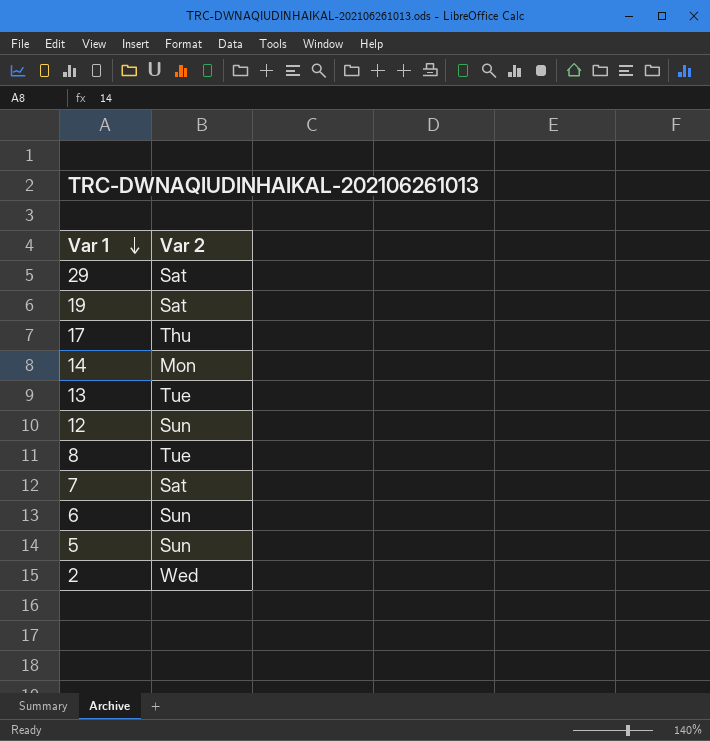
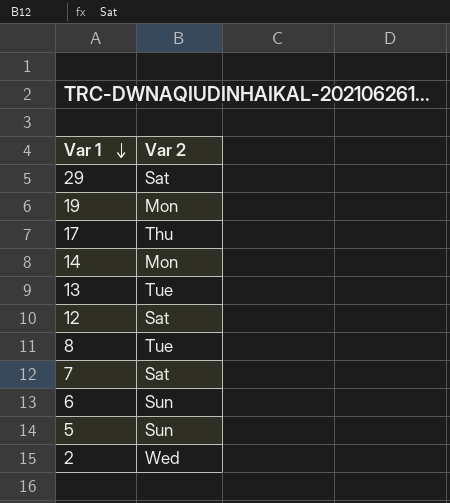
19 | Var 2: Sat -> Mon
12 | Var 2: Sun -> Sat

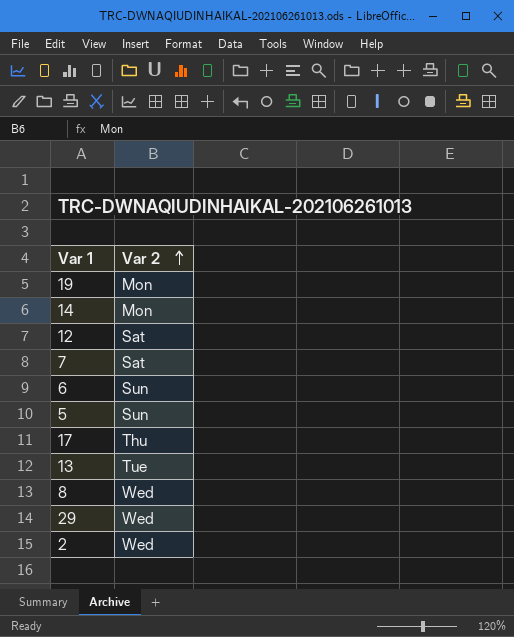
row order: Var 1 descending -> Var 2 ascending
8 | Var 2: Tue -> Wed
29 | Var 2: Sat -> Wed

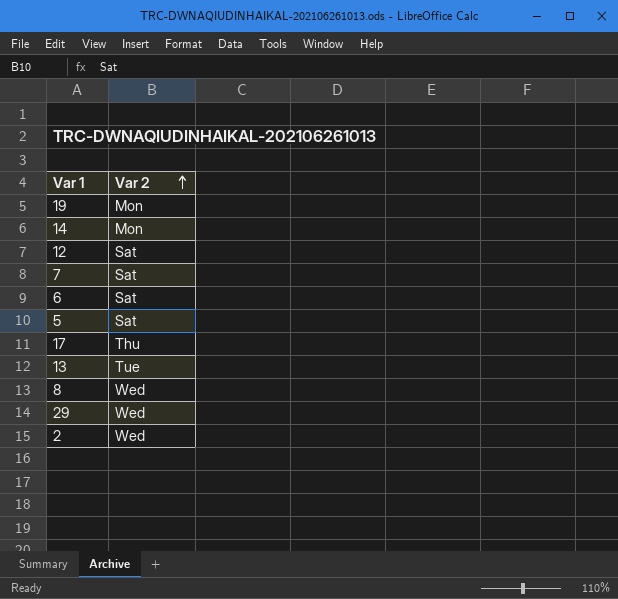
6 | Var 2: Sun -> Sat
5 | Var 2: Sun -> Sat

